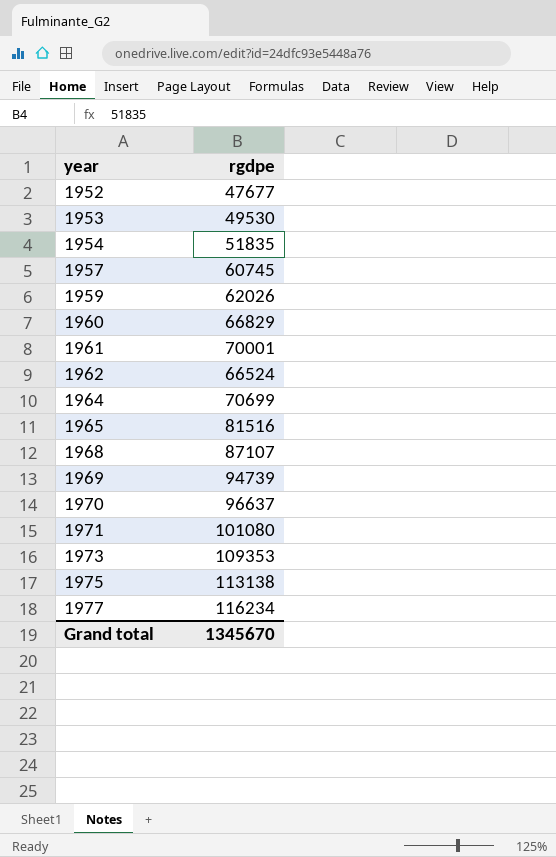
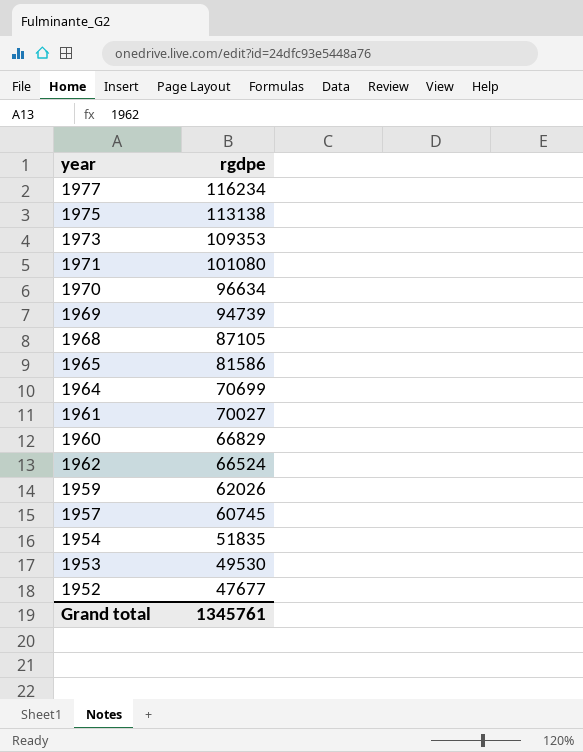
row order: year ascending -> rgdpe descending
1970 | rgdpe: 96637 -> 96634
1968 | rgdpe: 87107 -> 87105
1965 | rgdpe: 81516 -> 81586
1961 | rgdpe: 70001 -> 70027
Grand total | rgdpe: 1345670 -> 1345761

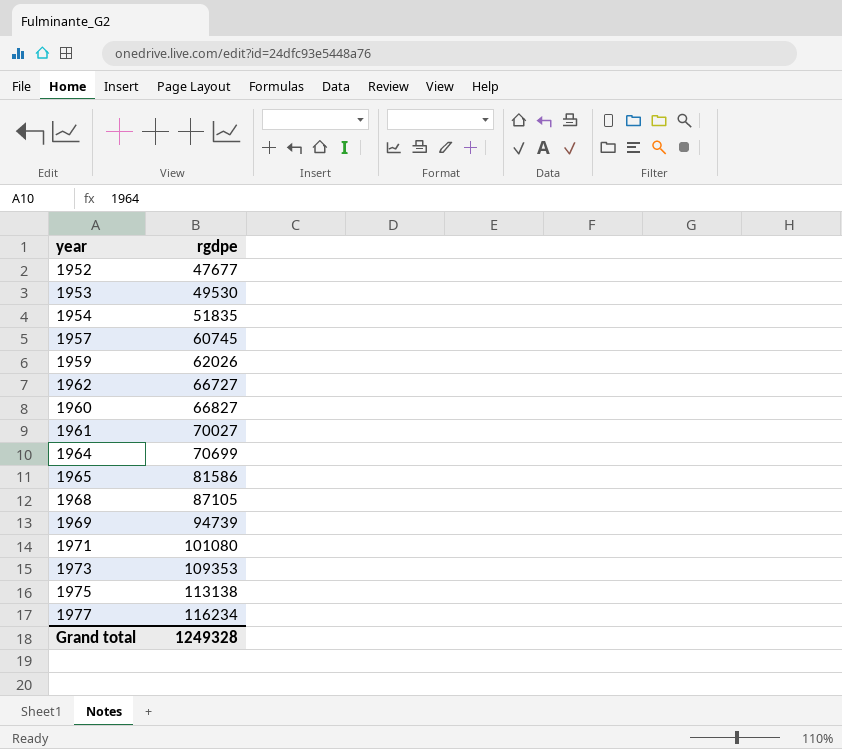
row order: rgdpe descending -> rgdpe ascending
row 1970: 96634 -> none
1962 | rgdpe: 66524 -> 66727
1960 | rgdpe: 66829 -> 66827
Grand total | rgdpe: 1345761 -> 1249328

